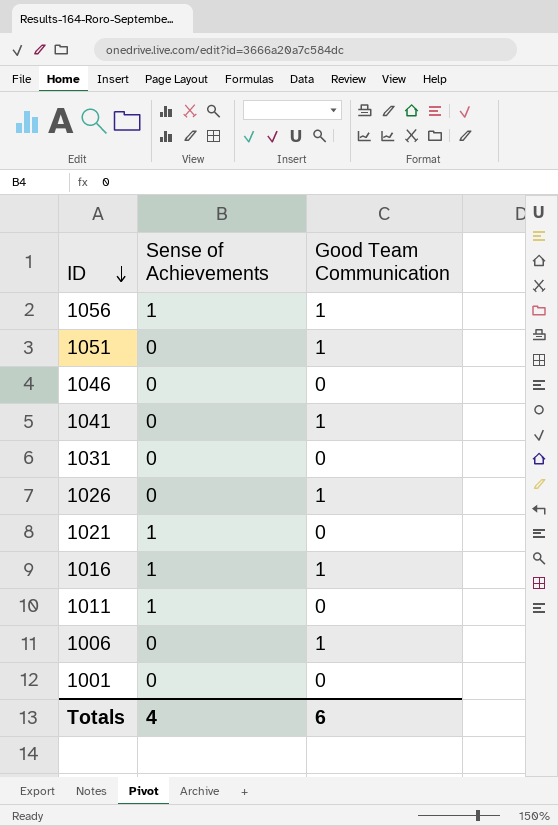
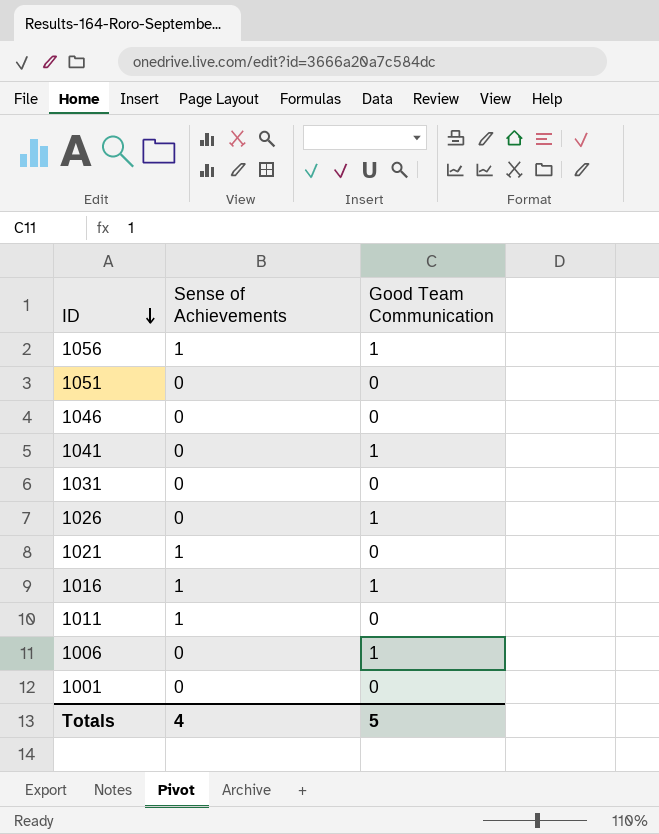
1051 | Good Team Communication: 1 -> 0
Totals | Good Team Communication: 6 -> 5

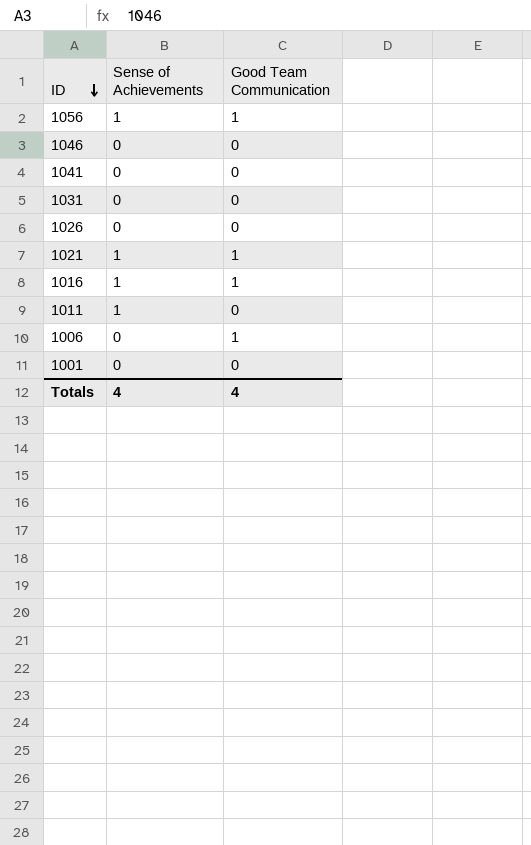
row 1051: 0 | 0 -> none
1041 | Good Team Communication: 1 -> 0
1026 | Good Team Communication: 1 -> 0
1021 | Good Team Communication: 0 -> 1
Totals | Good Team Communication: 5 -> 4

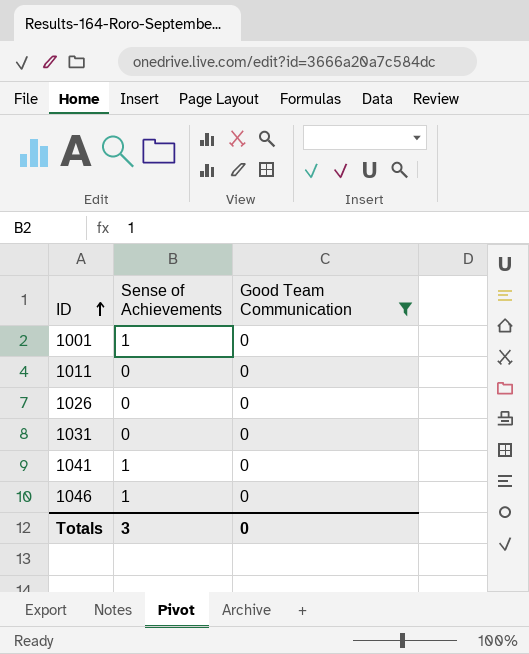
filter: none -> Good Team Communication = 0
row order: ID descending -> ID ascending
1001 | Sense of Achievements: 0 -> 1
1011 | Sense of Achievements: 1 -> 0
1041 | Sense of Achievements: 0 -> 1
1046 | Sense of Achievements: 0 -> 1
Totals | Sense of Achievements: 4 -> 3
Totals | Good Team Communication: 4 -> 0

